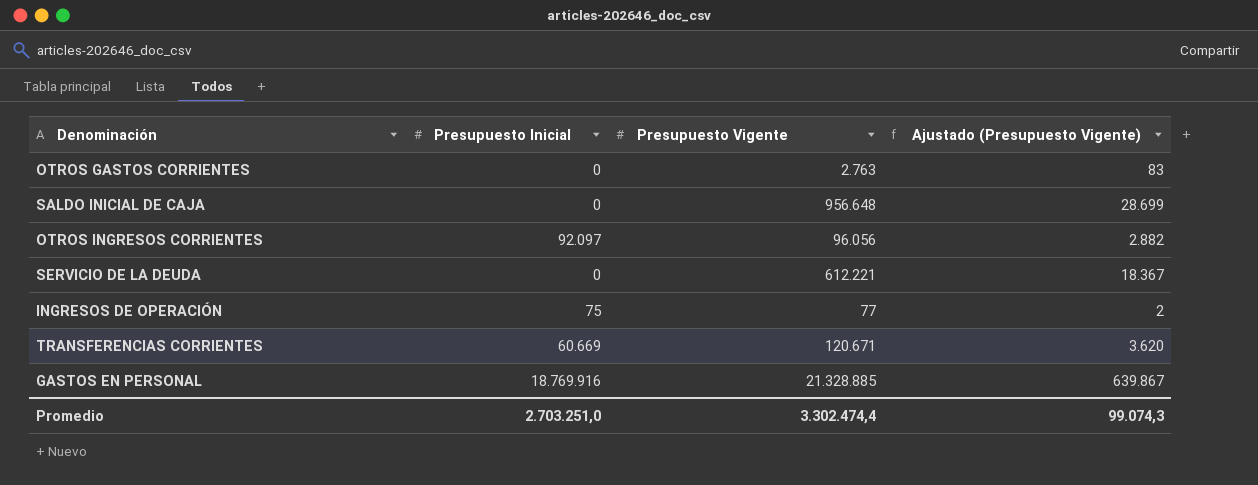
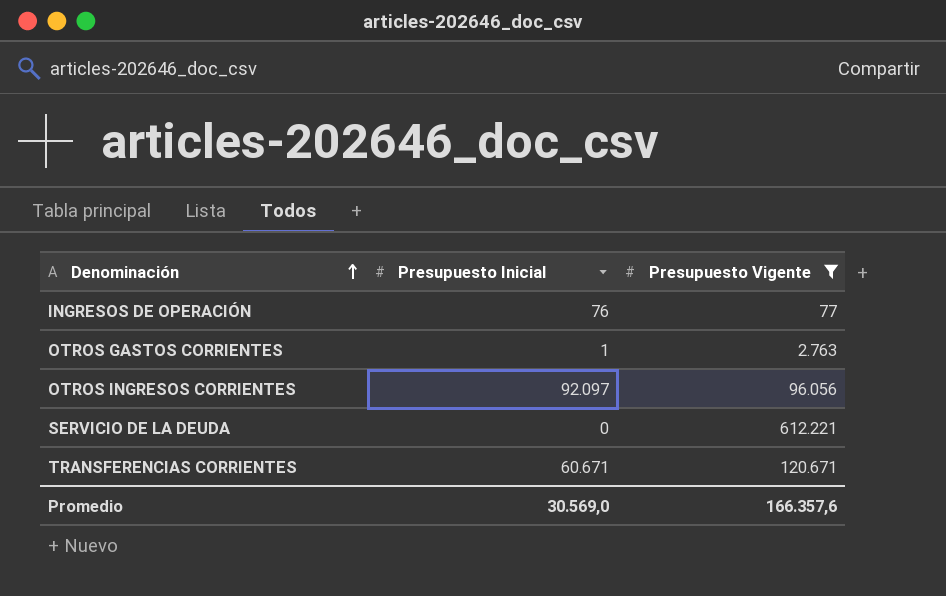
filter: none -> Presupuesto Vigente <= 612.221
row order: none -> Denominación ascending
column Ajustado (Presupuesto Vigente) | formula: [Presupuesto Vigente] * 0,03 -> none
INGRESOS DE OPERACIÓN | Presupuesto Inicial: 75 -> 76
OTROS GASTOS CORRIENTES | Presupuesto Inicial: 0 -> 1
TRANSFERENCIAS CORRIENTES | Presupuesto Inicial: 60.669 -> 60.671
Promedio | Presupuesto Inicial: 2.703.251,0 -> 30.569,0
Promedio | Presupuesto Vigente: 3.302.474,4 -> 166.357,6

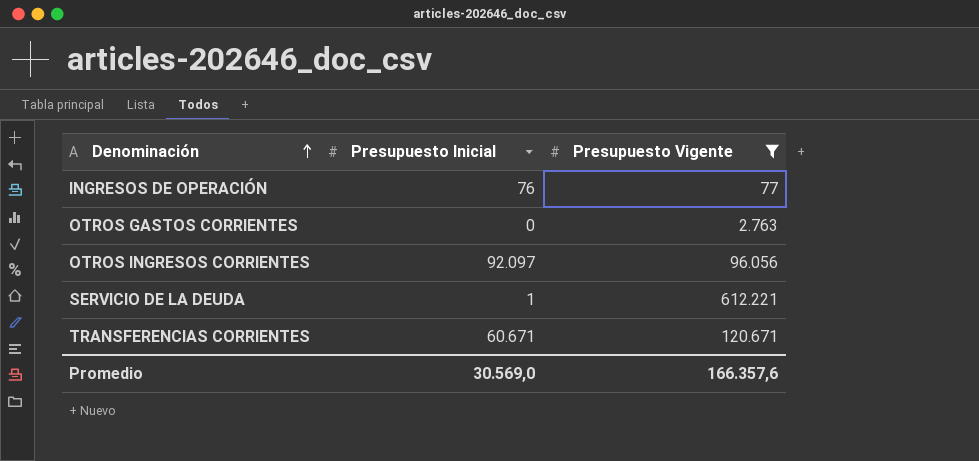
OTROS GASTOS CORRIENTES | Presupuesto Inicial: 1 -> 0
SERVICIO DE LA DEUDA | Presupuesto Inicial: 0 -> 1

